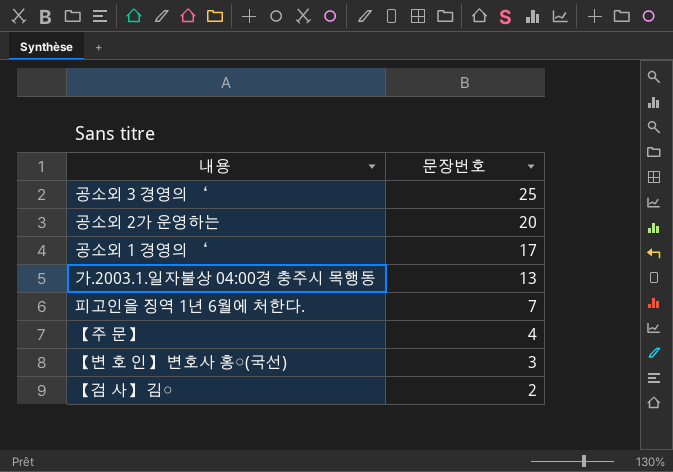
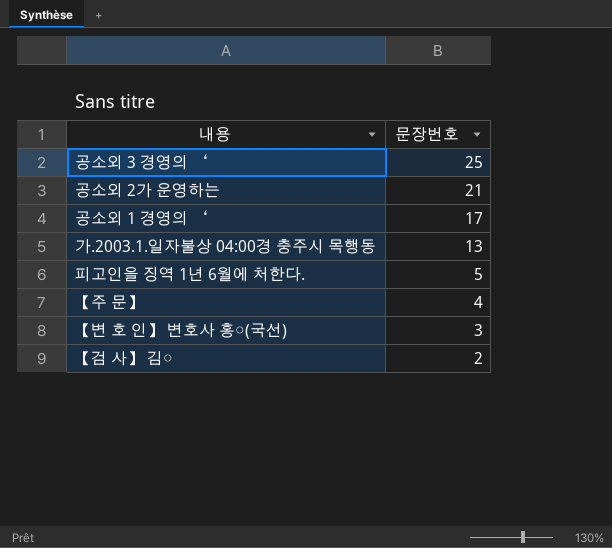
공소외 2가 운영하는 | 문장번호: 20 -> 21
피고인을 징역 1년 6월에 처한다. | 문장번호: 7 -> 5

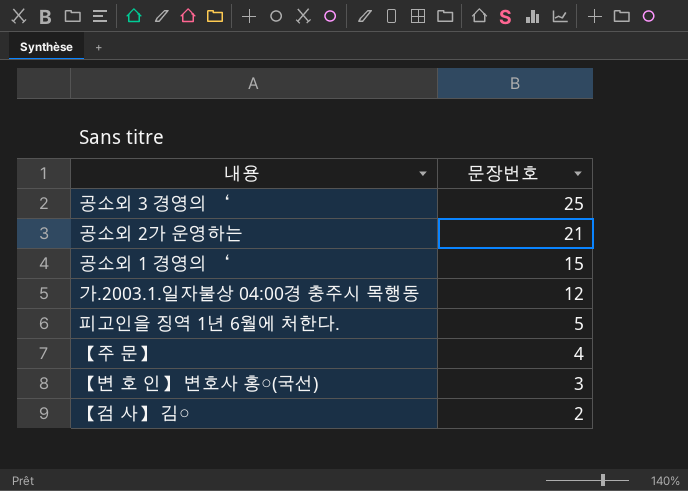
공소외 1 경영의 ‘ | 문장번호: 17 -> 15
가.2003.1.일자불상 04:00경 충주시 목행동 | 문장번호: 13 -> 12

